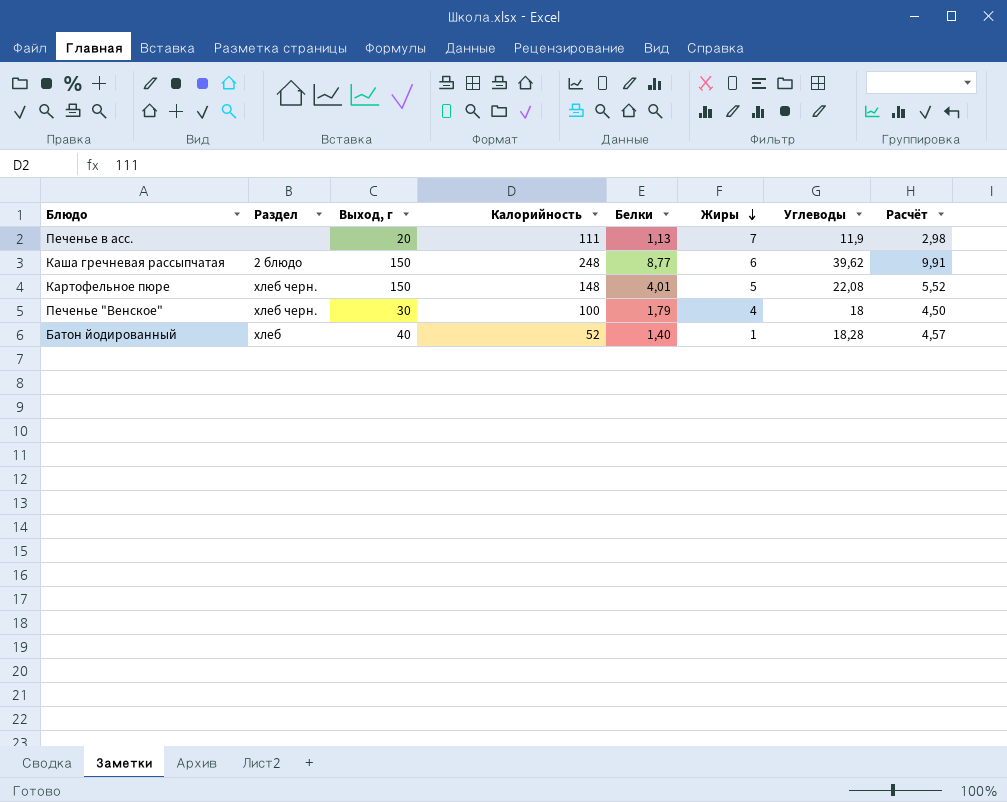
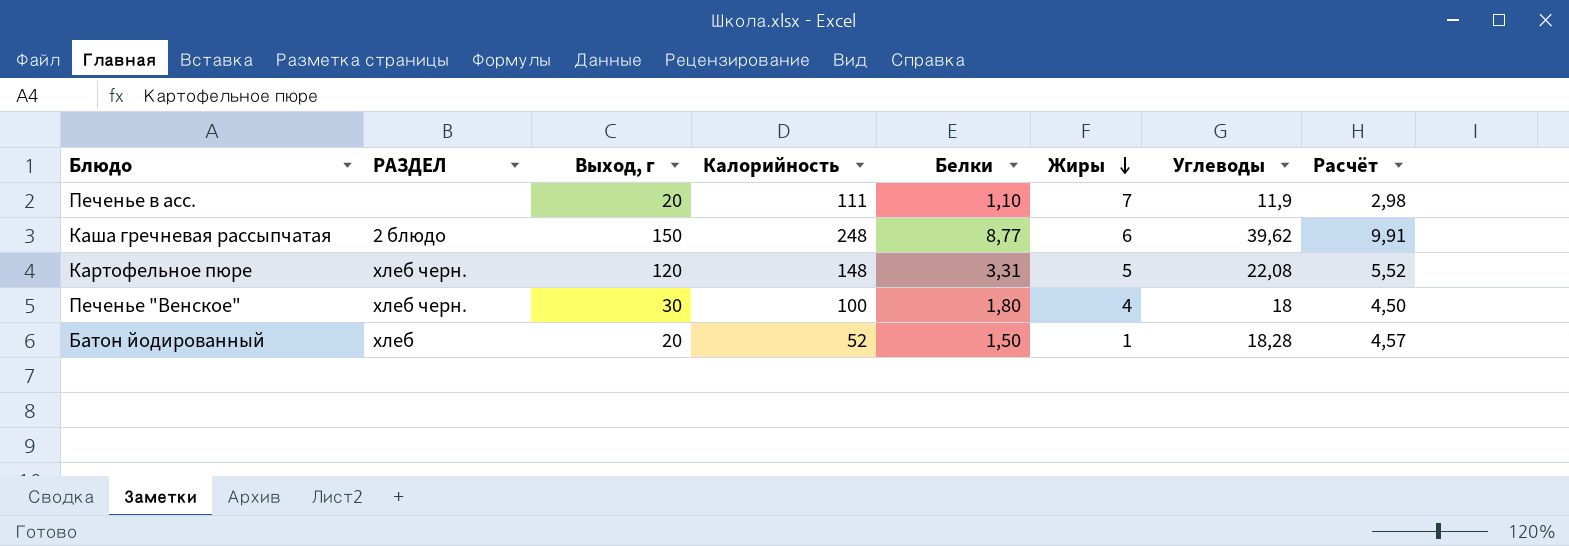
column name: Раздел -> РАЗДЕЛ
Печенье в асс. | Белки: 1,13 -> 1,10
Картофельное пюре | Выход, г: 150 -> 120
Картофельное пюре | Белки: 4,01 -> 3,31
Печенье "Венское" | Белки: 1,79 -> 1,80
Батон йодированный | Выход, г: 40 -> 20
Батон йодированный | Белки: 1,40 -> 1,50

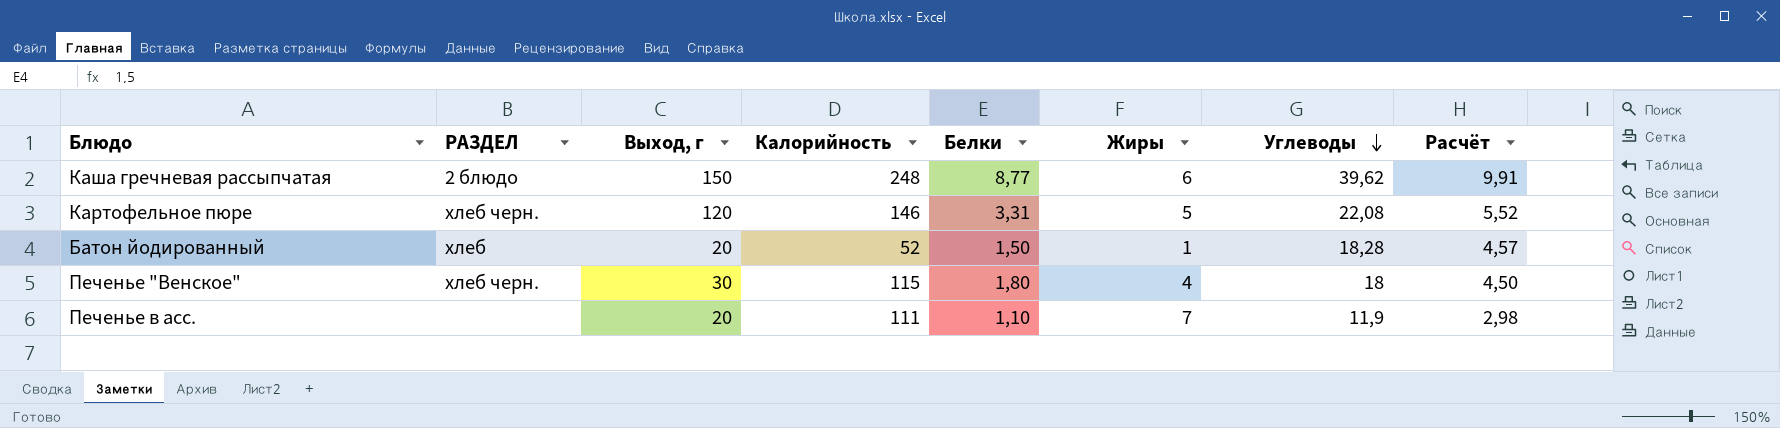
row order: Жиры descending -> Углеводы descending
Картофельное пюре | Калорийность: 148 -> 146
Печенье "Венское" | Калорийность: 100 -> 115

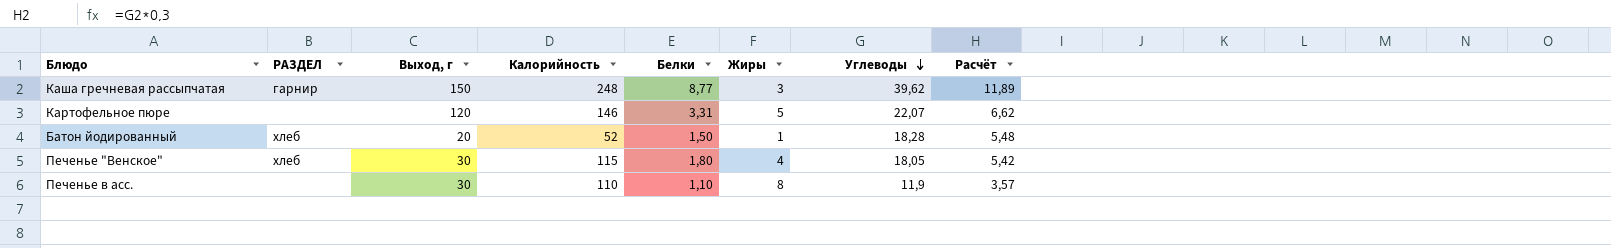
column Расчёт | formula: [Углеводы] * 0,25 -> [Углеводы] * 0,3
Каша гречневая рассыпчатая | РАЗДЕЛ: 2 блюдо -> гарнир
Каша гречневая рассыпчатая | Жиры: 6 -> 3
Картофельное пюре | РАЗДЕЛ: хлеб черн. -> none
Картофельное пюре | Углеводы: 22,08 -> 22,07
Печенье "Венское" | РАЗДЕЛ: хлеб черн. -> хлеб
Печенье "Венское" | Углеводы: 18 -> 18,05
Печенье в асс. | Выход, г: 20 -> 30
Печенье в асс. | Калорийность: 111 -> 110
Печенье в асс. | Жиры: 7 -> 8

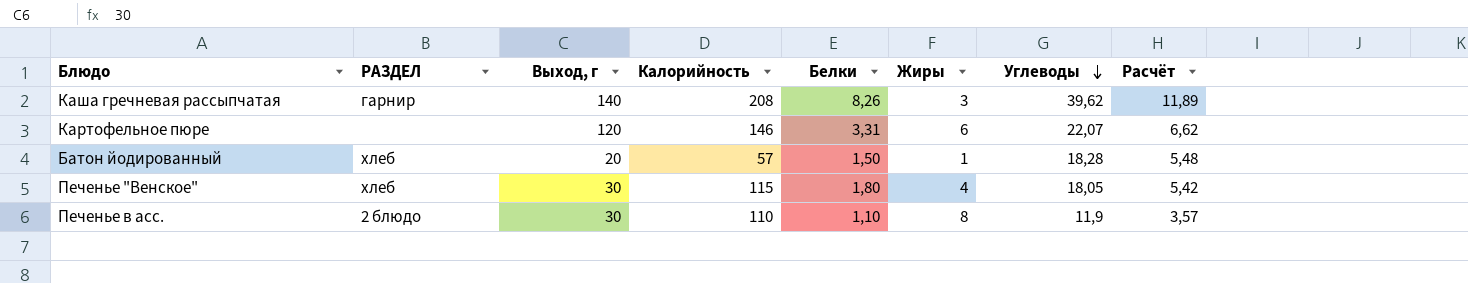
Каша гречневая рассыпчатая | Выход, г: 150 -> 140
Каша гречневая рассыпчатая | Калорийность: 248 -> 208
Каша гречневая рассыпчатая | Белки: 8,77 -> 8,26
Картофельное пюре | Жиры: 5 -> 6
Батон йодированный | Калорийность: 52 -> 57
Печенье в асс. | РАЗДЕЛ: none -> 2 блюдо

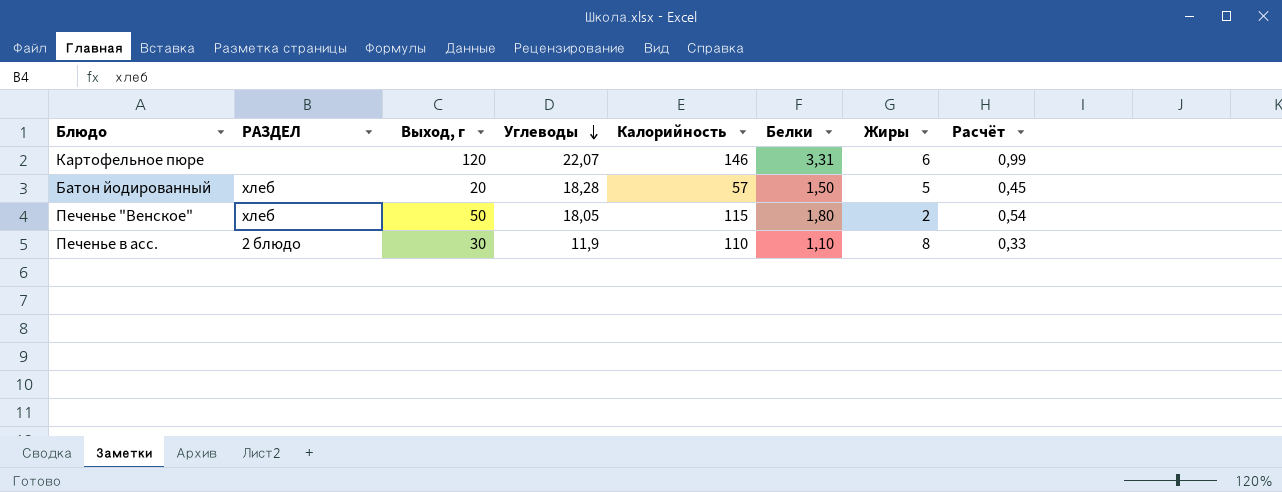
column Углеводы | position: 7 -> 4
column Расчёт | formula: [Углеводы] * 0,3 -> [Белки] * 0,3
row Каша гречневая рассыпчатая: гарнир | 140 | 208 | 8,26 | 3 | 39,62 | 11,89 -> none
Батон йодированный | Жиры: 1 -> 5
Печенье "Венское" | Выход, г: 30 -> 50
Печенье "Венское" | Жиры: 4 -> 2

